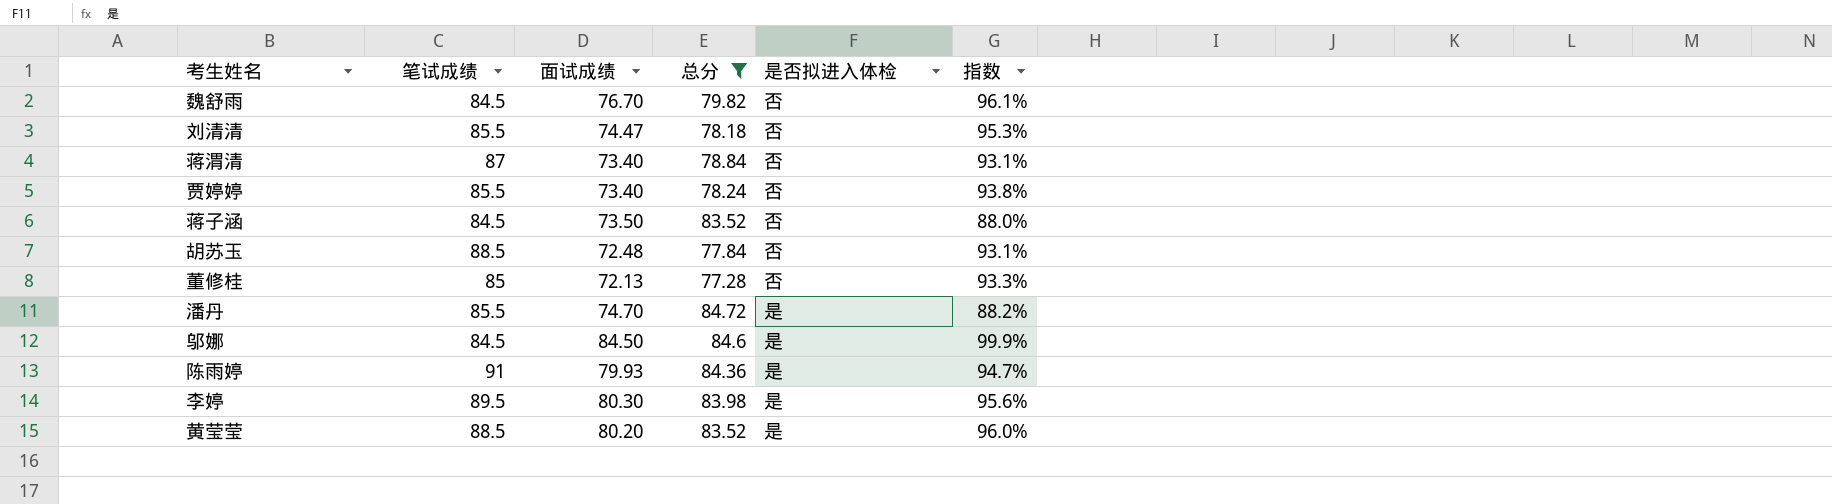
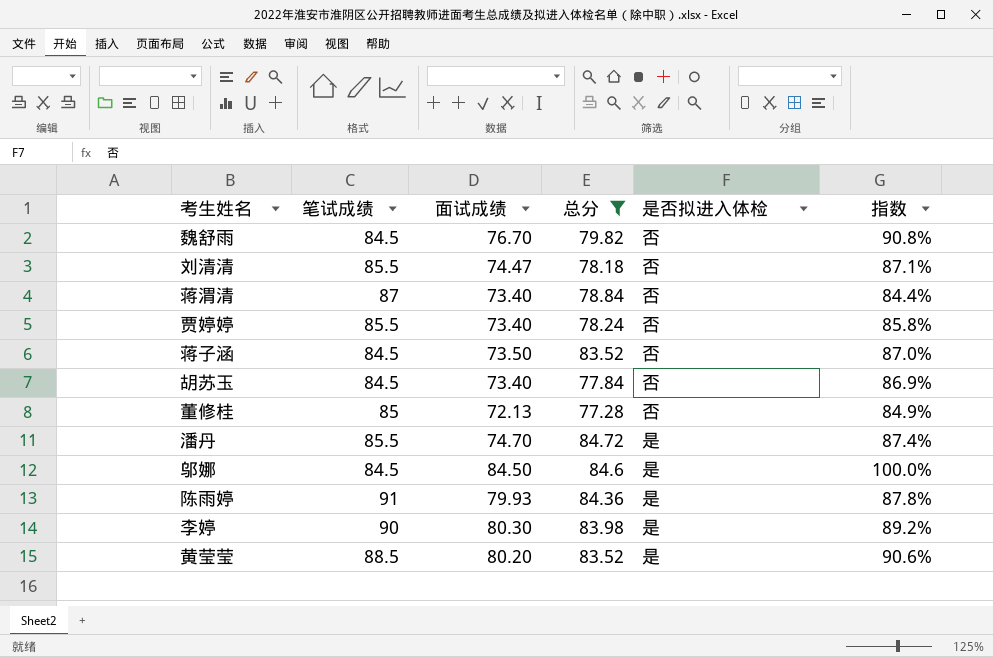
column 指数 | formula: [面试成绩] / [总分] -> [面试成绩] / [笔试成绩]
胡苏玉 | 笔试成绩: 88.5 -> 84.5
胡苏玉 | 面试成绩: 72.48 -> 73.40
李婷 | 笔试成绩: 89.5 -> 90

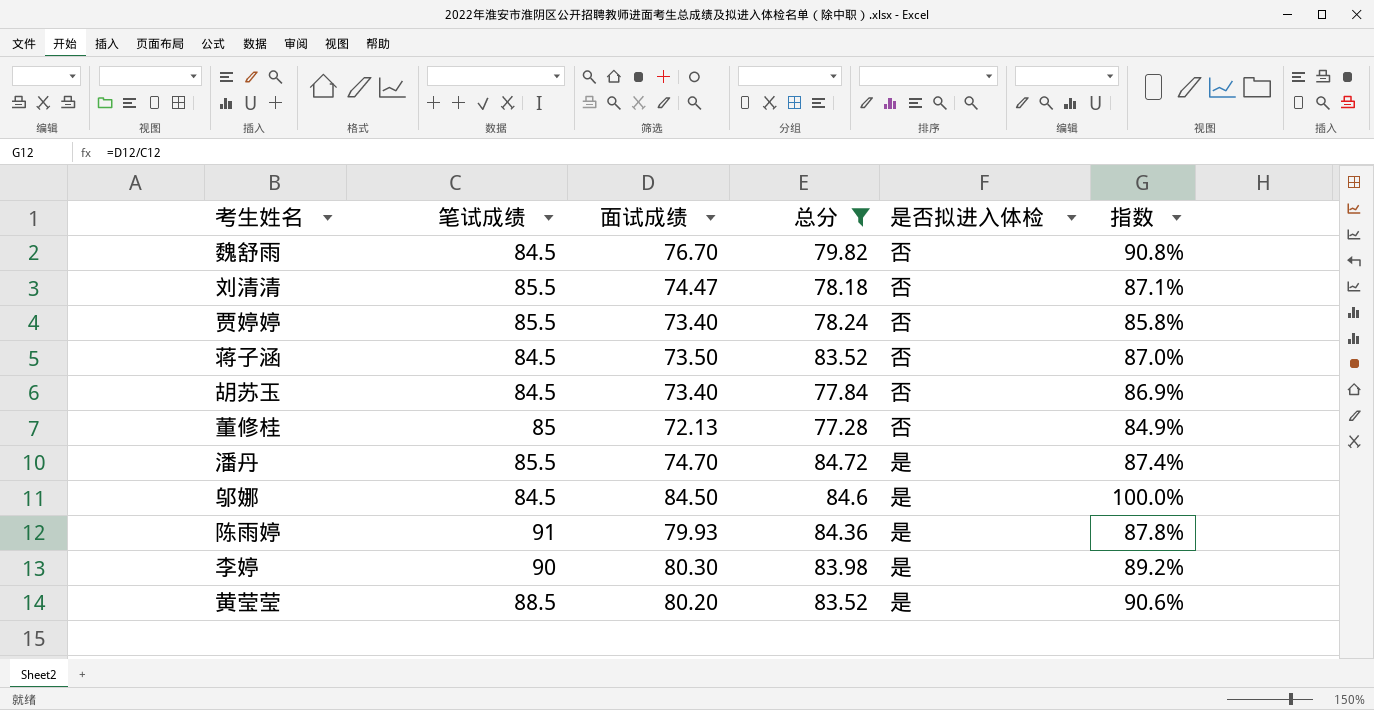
row 蒋渭清: 87 | 73.40 | 78.84 | 否 | 84.4% -> none

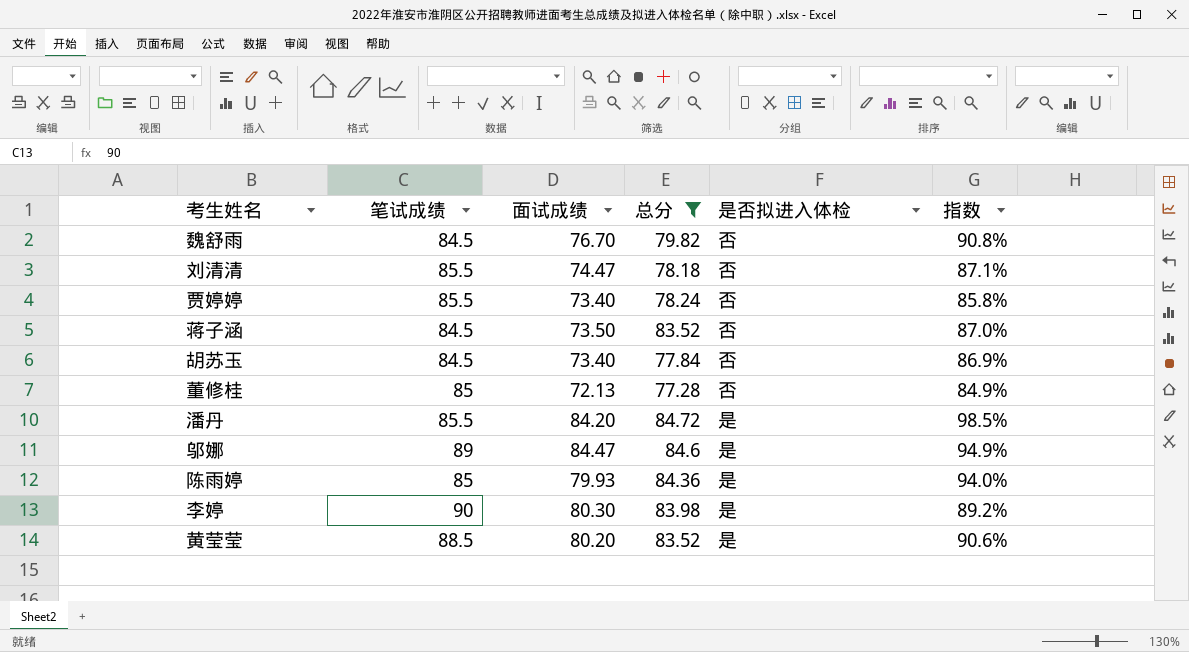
潘丹 | 面试成绩: 74.70 -> 84.20
潘丹 | 指数: 87.4% -> 98.5%
邬娜 | 笔试成绩: 84.5 -> 89
邬娜 | 面试成绩: 84.50 -> 84.47
邬娜 | 指数: 100.0% -> 94.9%
陈雨婷 | 笔试成绩: 91 -> 85
陈雨婷 | 指数: 87.8% -> 94.0%

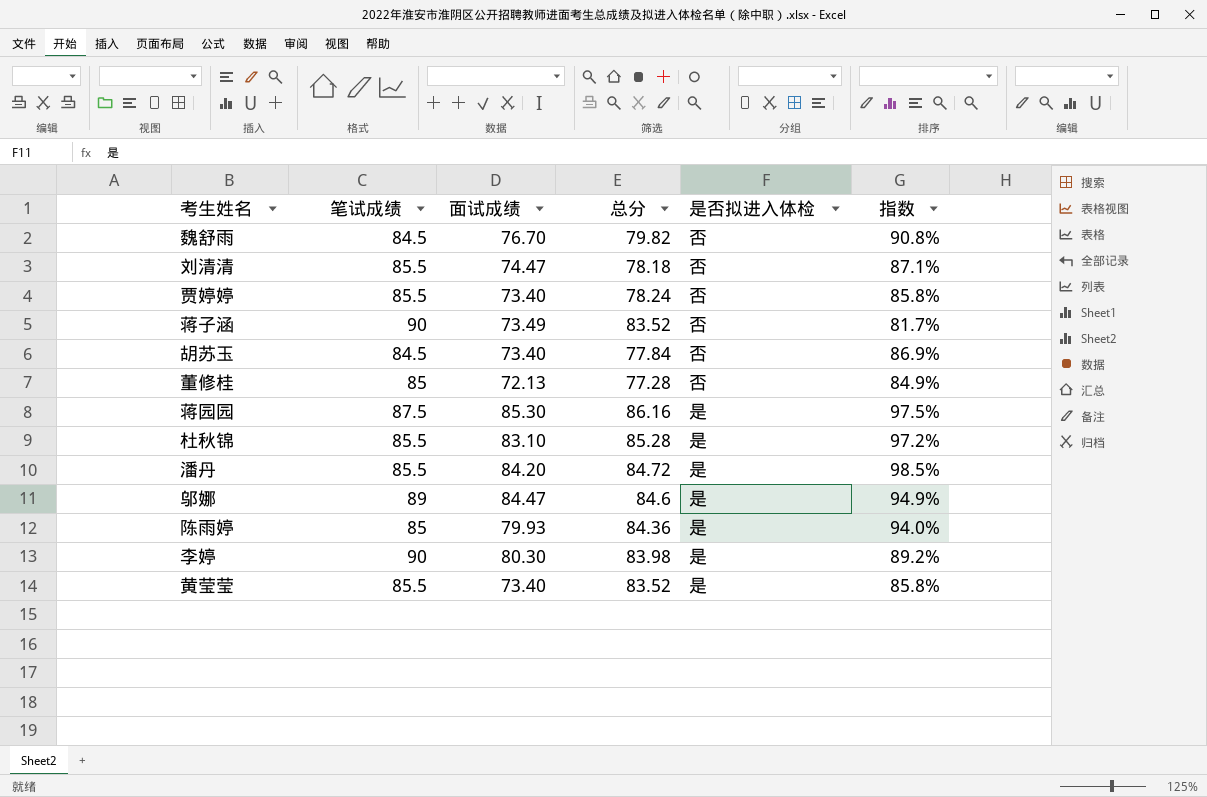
filter: 总分 <= 84.72 -> none
蒋子涵 | 笔试成绩: 84.5 -> 90
蒋子涵 | 面试成绩: 73.50 -> 73.49
蒋子涵 | 指数: 87.0% -> 81.7%
黄莹莹 | 笔试成绩: 88.5 -> 85.5
黄莹莹 | 面试成绩: 80.20 -> 73.40
黄莹莹 | 指数: 90.6% -> 85.8%

